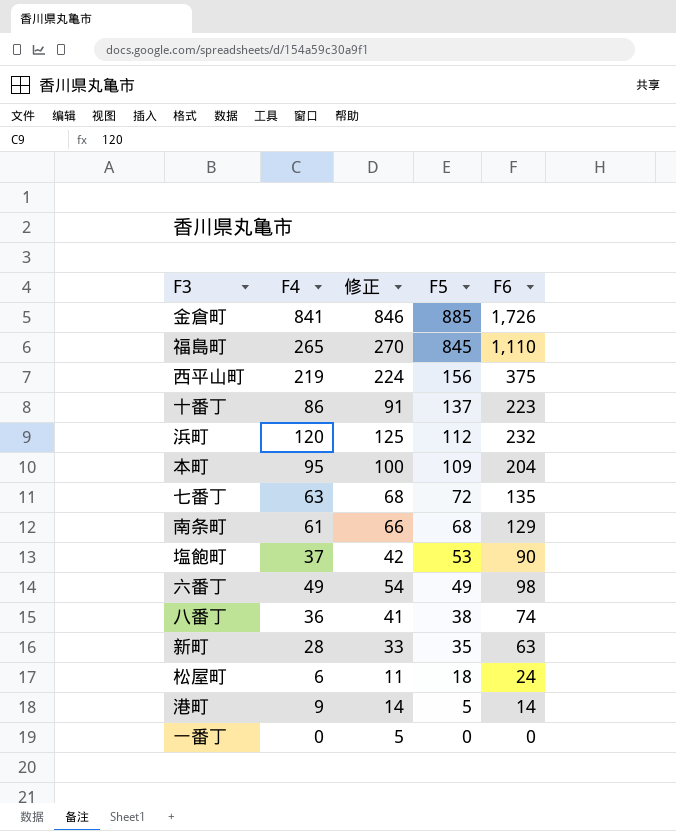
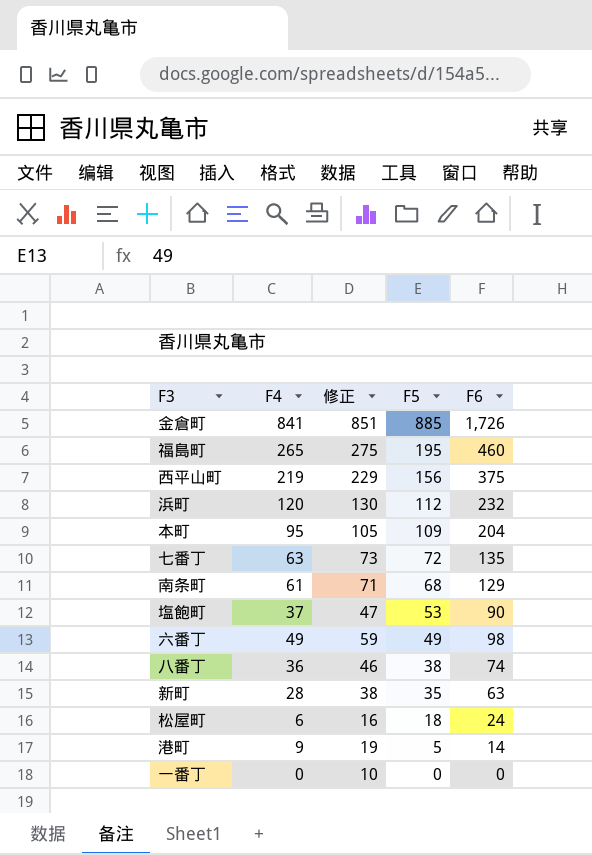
column 修正 | formula: [F4] + 5 -> [F4] + 10
row 十番丁: 86 | 91 | 137 | 223 -> none
福島町 | F5: 845 -> 195
福島町 | F6: 1,110 -> 460

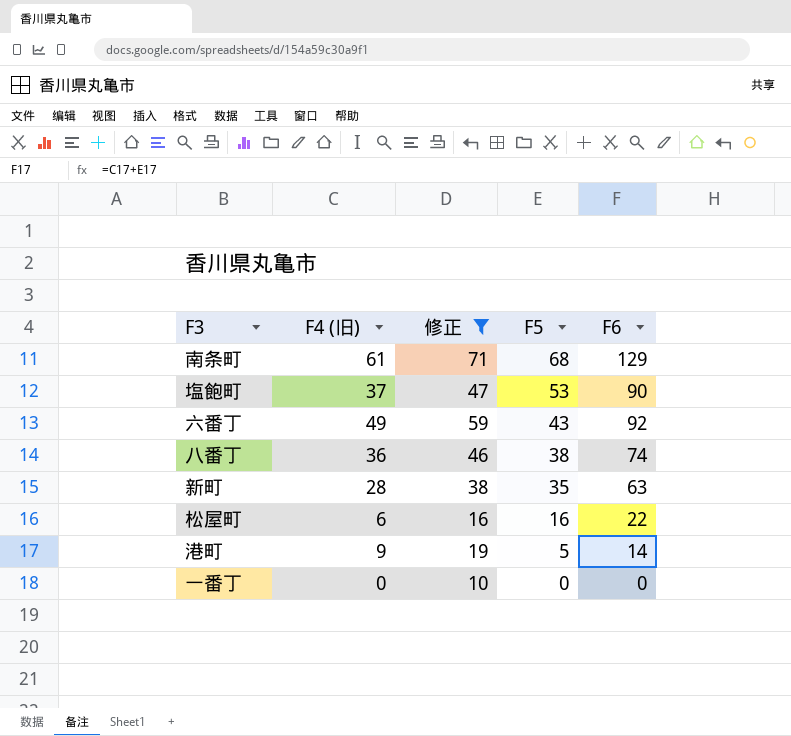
filter: none -> 修正 <= 71
column name: F4 -> F4 (旧)
六番丁 | F5: 49 -> 43
六番丁 | F6: 98 -> 92
松屋町 | F5: 18 -> 16
松屋町 | F6: 24 -> 22

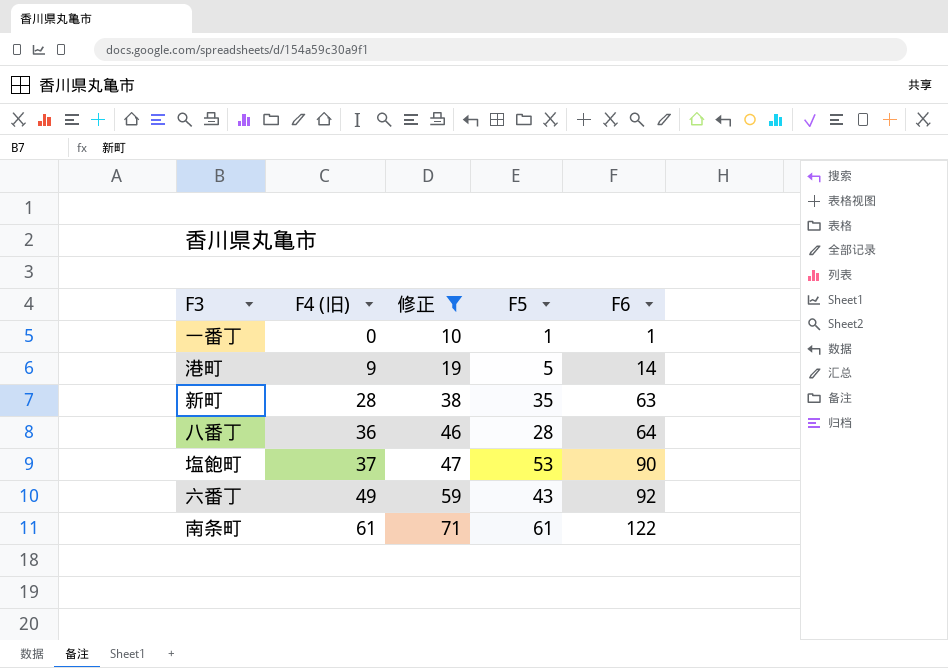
row order: F5 descending -> F4 (旧) ascending
row 松屋町: 6 | 16 | 16 | 22 -> none
一番丁 | F5: 0 -> 1
一番丁 | F6: 0 -> 1
八番丁 | F5: 38 -> 28
八番丁 | F6: 74 -> 64
南条町 | F5: 68 -> 61
南条町 | F6: 129 -> 122

